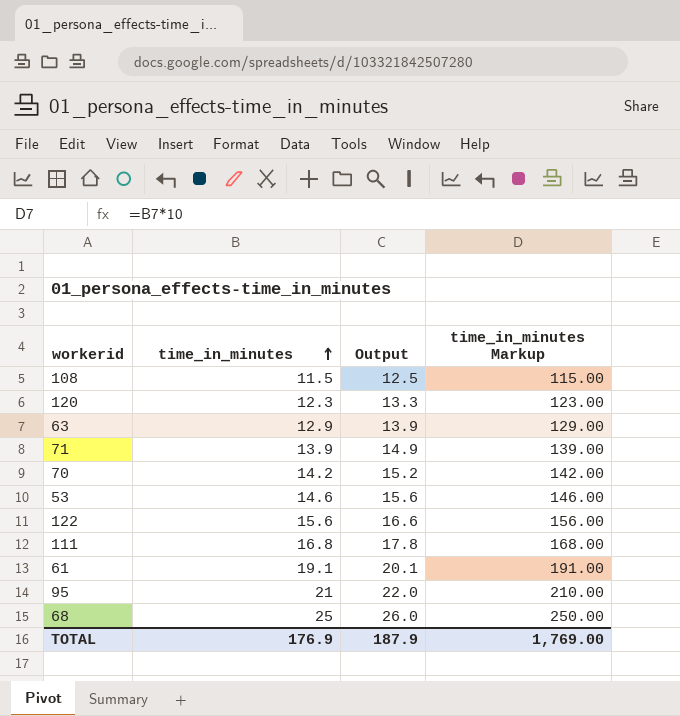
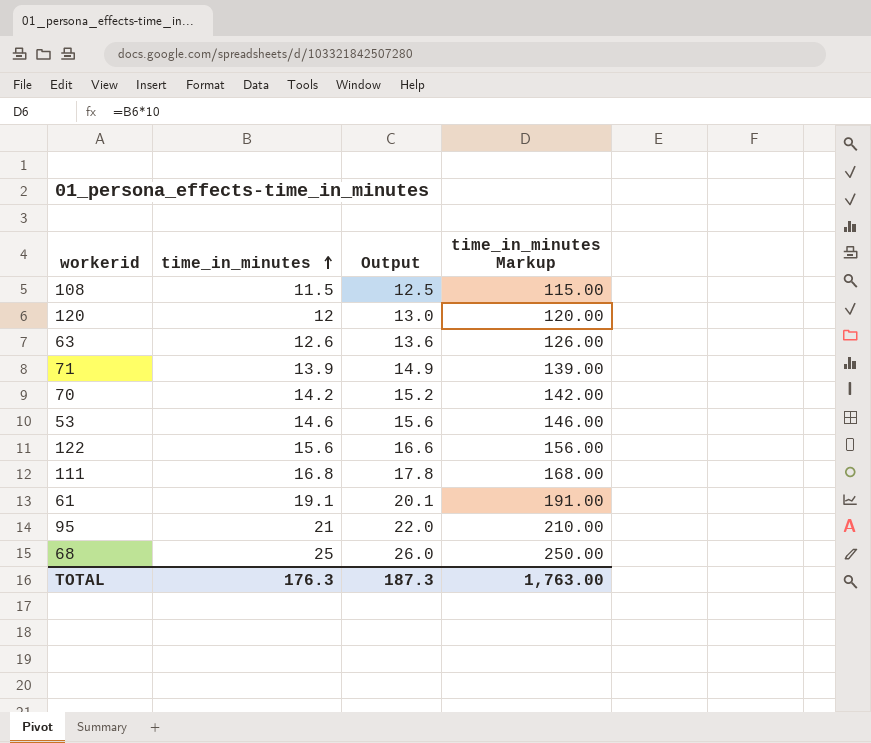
120 | time_in_minutes: 12.3 -> 12
120 | Output: 13.3 -> 13.0
120 | time_in_minutes Markup: 123.00 -> 120.00
63 | time_in_minutes: 12.9 -> 12.6
63 | Output: 13.9 -> 13.6
63 | time_in_minutes Markup: 129.00 -> 126.00
TOTAL | time_in_minutes: 176.9 -> 176.3
TOTAL | Output: 187.9 -> 187.3
TOTAL | time_in_minutes Markup: 1,769.00 -> 1,763.00

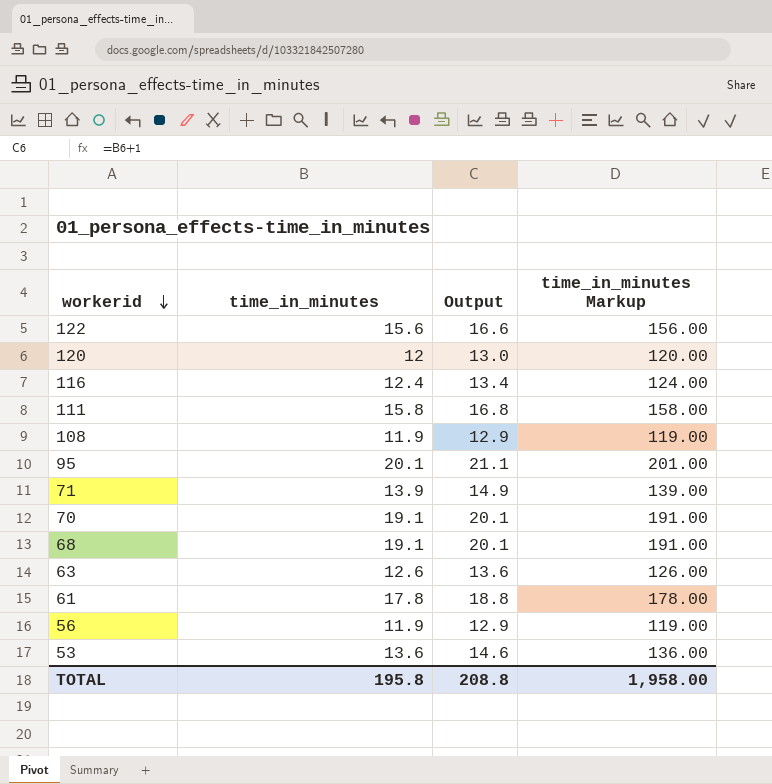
row order: time_in_minutes ascending -> workerid descending
row 116: none -> 12.4 | 13.4 | 124.00
111 | time_in_minutes: 16.8 -> 15.8
111 | Output: 17.8 -> 16.8
111 | time_in_minutes Markup: 168.00 -> 158.00
108 | time_in_minutes: 11.5 -> 11.9
108 | Output: 12.5 -> 12.9
108 | time_in_minutes Markup: 115.00 -> 119.00
95 | time_in_minutes: 21 -> 20.1
95 | Output: 22.0 -> 21.1
95 | time_in_minutes Markup: 210.00 -> 201.00
70 | time_in_minutes: 14.2 -> 19.1
70 | Output: 15.2 -> 20.1
70 | time_in_minutes Markup: 142.00 -> 191.00
68 | time_in_minutes: 25 -> 19.1
68 | Output: 26.0 -> 20.1
68 | time_in_minutes Markup: 250.00 -> 191.00
61 | time_in_minutes: 19.1 -> 17.8
61 | Output: 20.1 -> 18.8
61 | time_in_minutes Markup: 191.00 -> 178.00
row 56: none -> 11.9 | 12.9 | 119.00
53 | time_in_minutes: 14.6 -> 13.6
53 | Output: 15.6 -> 14.6
53 | time_in_minutes Markup: 146.00 -> 136.00
TOTAL | time_in_minutes: 176.3 -> 195.8
TOTAL | Output: 187.3 -> 208.8
TOTAL | time_in_minutes Markup: 1,763.00 -> 1,958.00

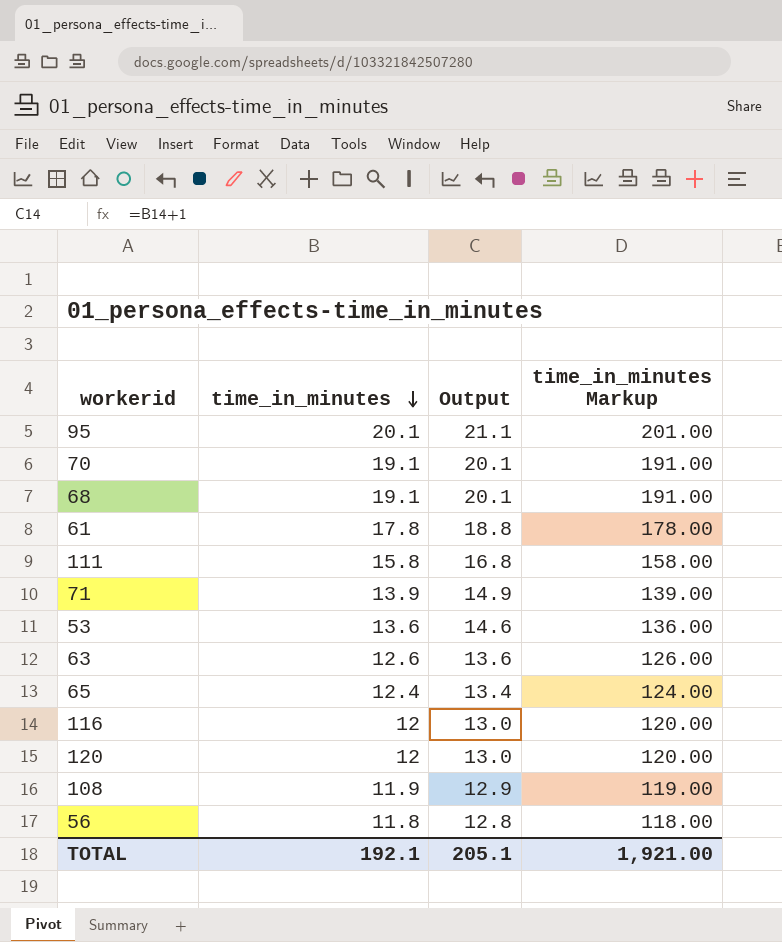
row order: workerid descending -> time_in_minutes descending
row 122: 15.6 | 16.6 | 156.00 -> none
row 65: none -> 12.4 | 13.4 | 124.00
116 | time_in_minutes: 12.4 -> 12
116 | Output: 13.4 -> 13.0
116 | time_in_minutes Markup: 124.00 -> 120.00
56 | time_in_minutes: 11.9 -> 11.8
56 | Output: 12.9 -> 12.8
56 | time_in_minutes Markup: 119.00 -> 118.00
TOTAL | time_in_minutes: 195.8 -> 192.1
TOTAL | Output: 208.8 -> 205.1
TOTAL | time_in_minutes Markup: 1,958.00 -> 1,921.00

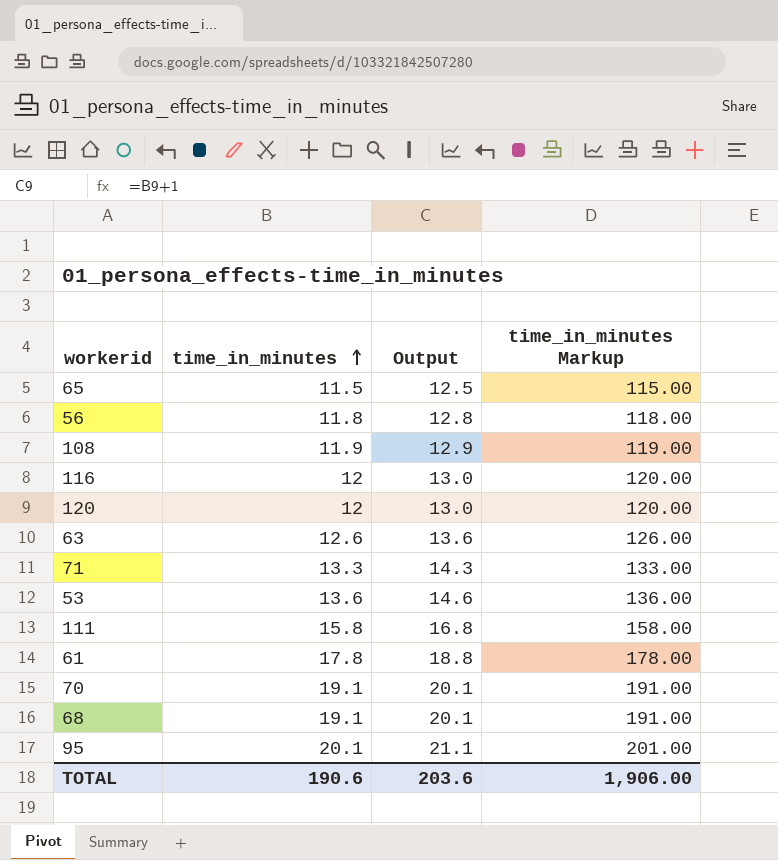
row order: time_in_minutes descending -> time_in_minutes ascending
65 | time_in_minutes: 12.4 -> 11.5
65 | Output: 13.4 -> 12.5
65 | time_in_minutes Markup: 124.00 -> 115.00
71 | time_in_minutes: 13.9 -> 13.3
71 | Output: 14.9 -> 14.3
71 | time_in_minutes Markup: 139.00 -> 133.00
TOTAL | time_in_minutes: 192.1 -> 190.6
TOTAL | Output: 205.1 -> 203.6
TOTAL | time_in_minutes Markup: 1,921.00 -> 1,906.00

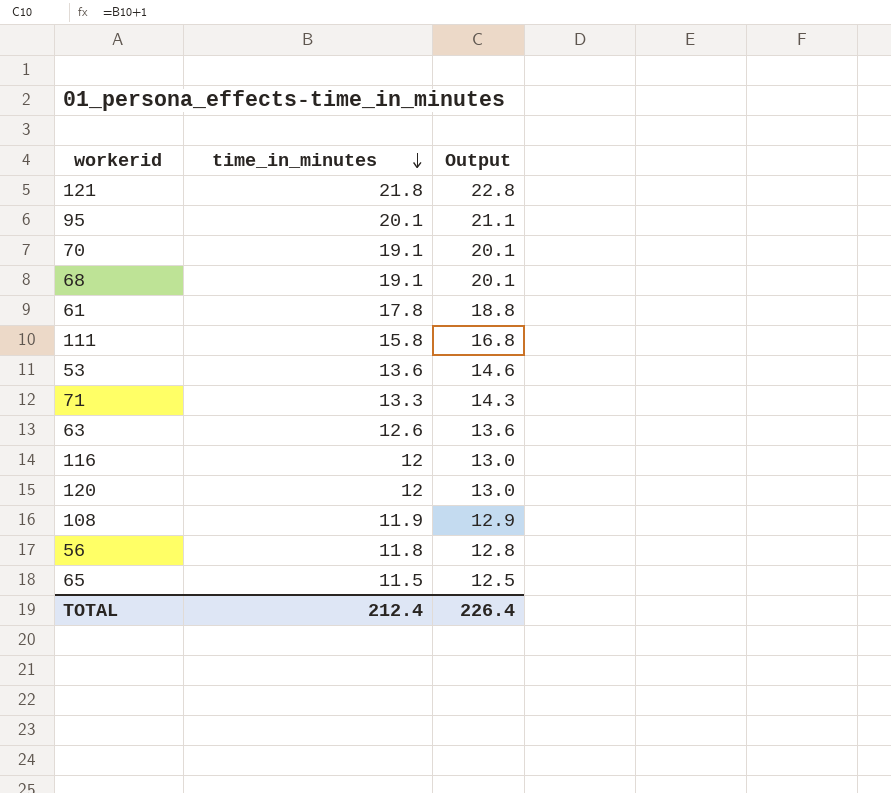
row order: time_in_minutes ascending -> time_in_minutes descending
column time_in_minutes Markup | formula: [time_in_minutes] * 10 -> none
row 121: none -> 21.8 | 22.8
TOTAL | time_in_minutes: 190.6 -> 212.4
TOTAL | Output: 203.6 -> 226.4

